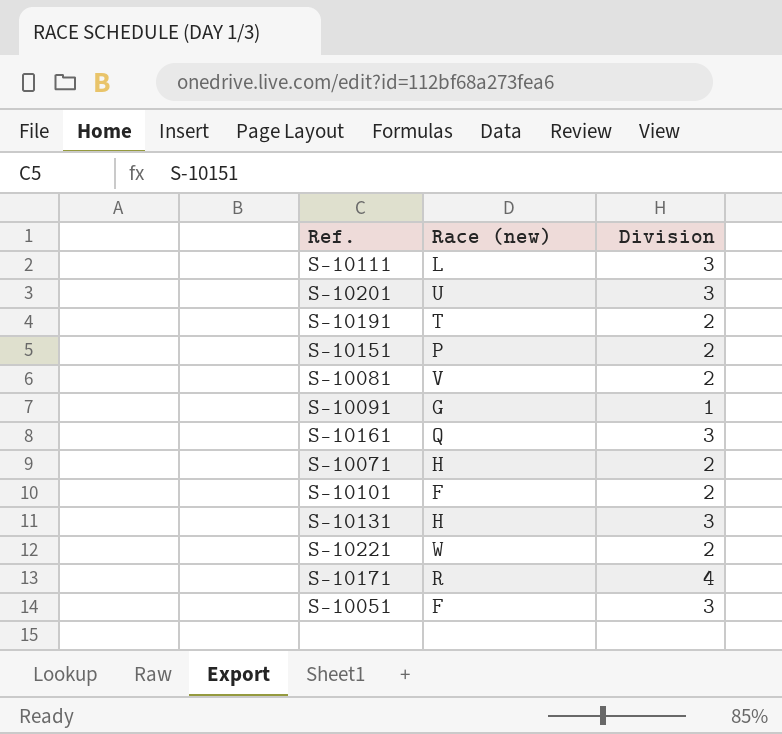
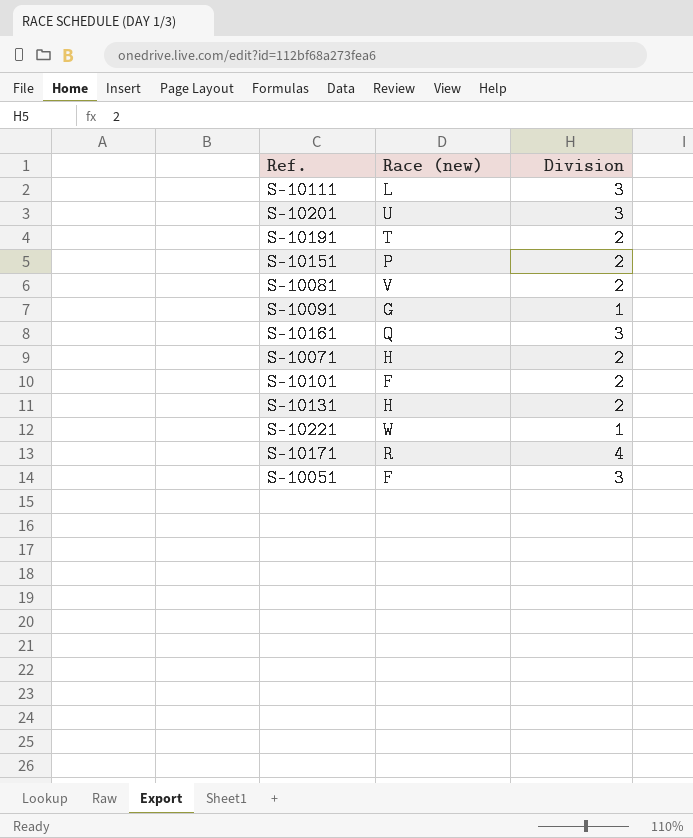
S-10131 | Division: 3 -> 2
S-10221 | Division: 2 -> 1

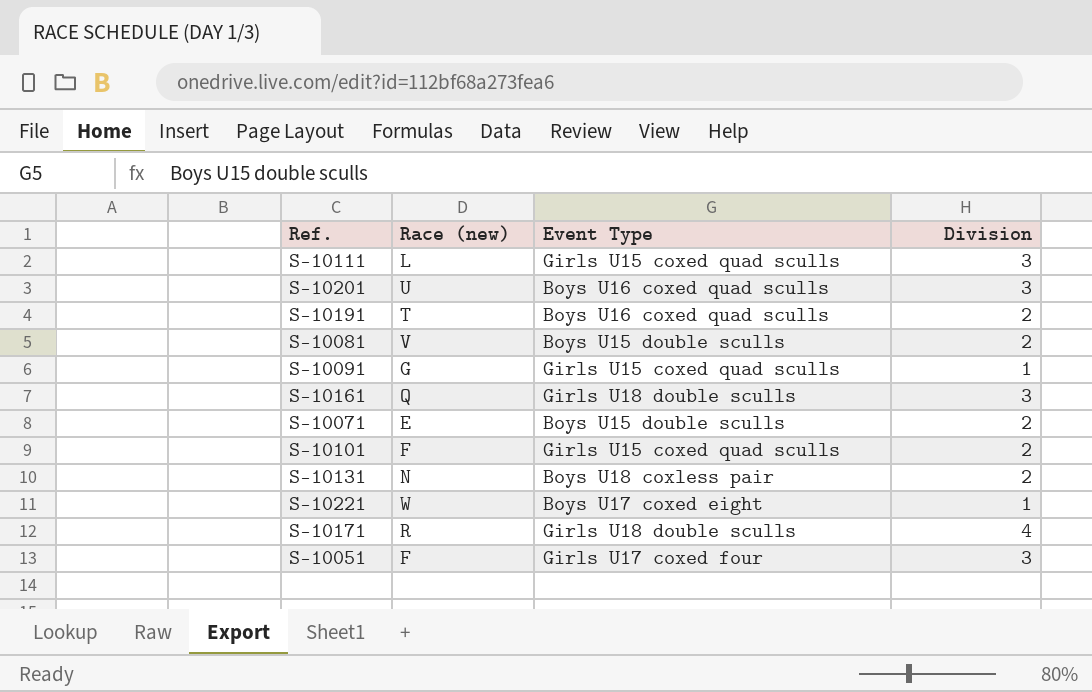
column Event Type | position: none -> 3
row S-10151: P | 2 -> none
S-10071 | Race (new): H -> E
S-10131 | Race (new): H -> N

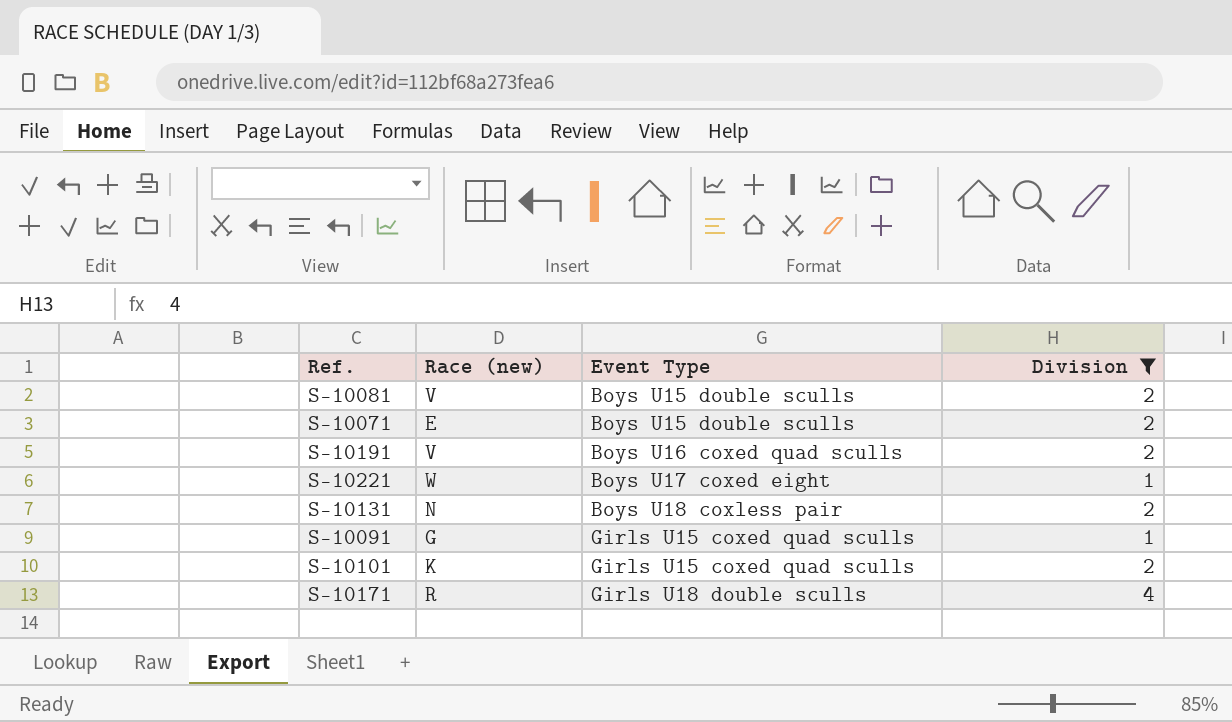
filter: none -> Division != 3
row order: none -> Event Type ascending
S-10191 | Race (new): T -> V
S-10101 | Race (new): F -> K

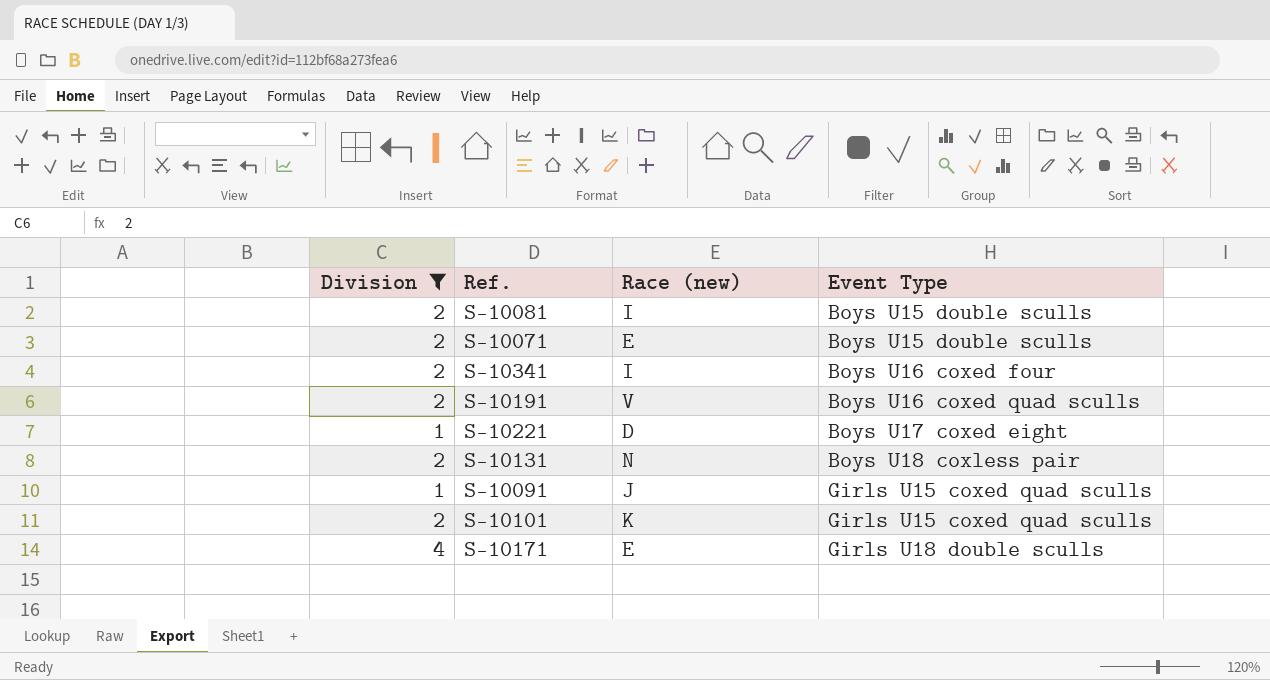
column Division | position: 4 -> 1
S-10081 | Race (new): V -> I
row S-10341: none -> 2 | I | Boys U16 coxed four
S-10221 | Race (new): W -> D
S-10091 | Race (new): G -> J
S-10171 | Race (new): R -> E

